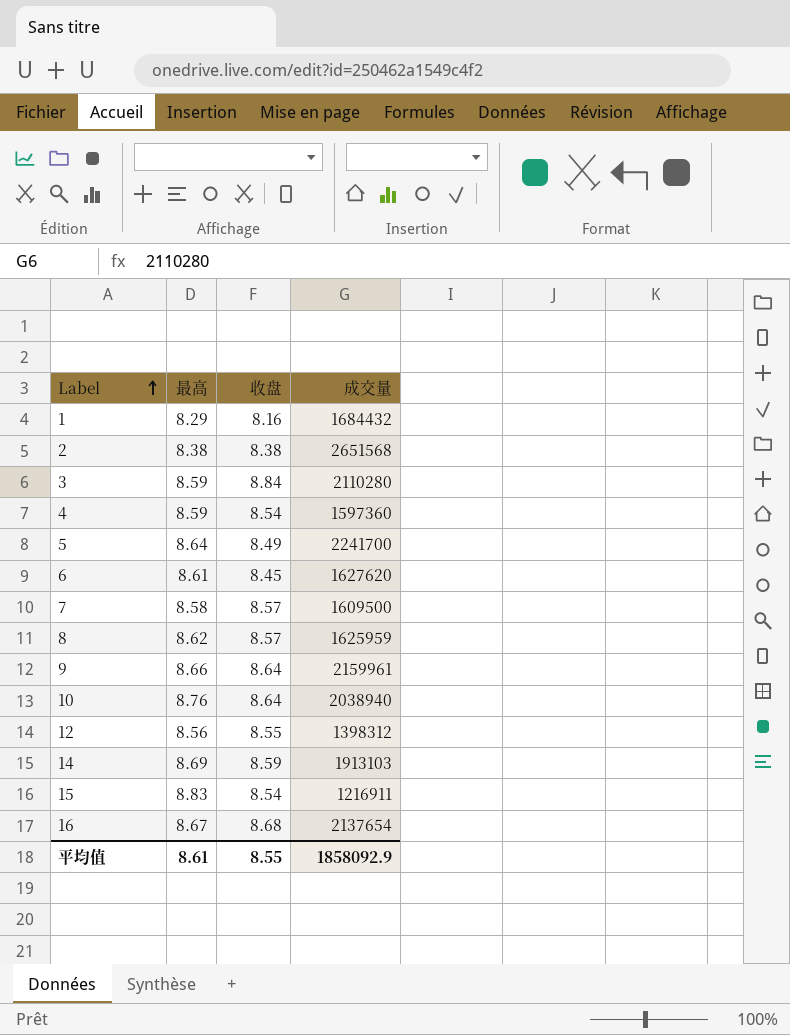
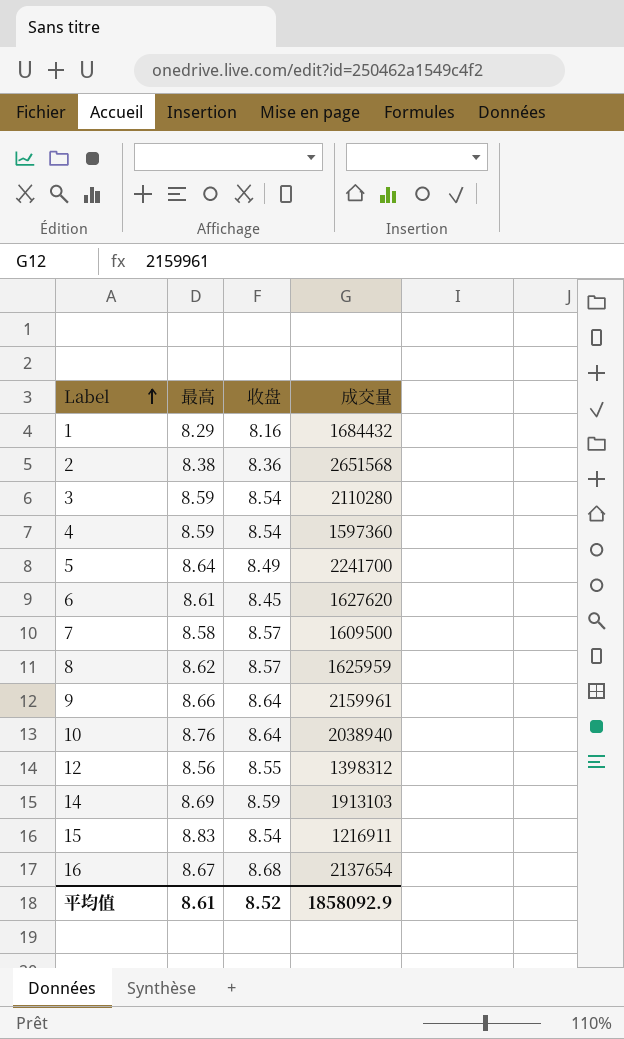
2 | 收盘: 8.38 -> 8.36
3 | 收盘: 8.84 -> 8.54
平均值 | 收盘: 8.55 -> 8.52

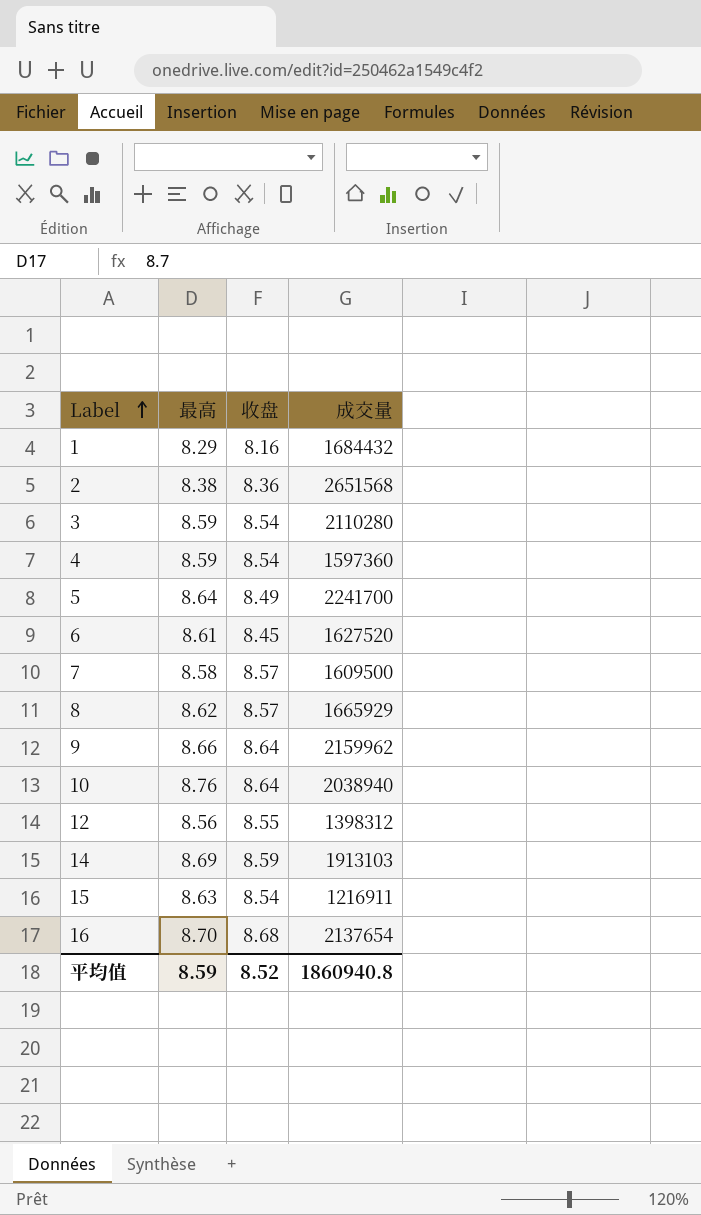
6 | 成交量: 1627620 -> 1627520
8 | 成交量: 1625959 -> 1665929
9 | 成交量: 2159961 -> 2159962
15 | 最高: 8.83 -> 8.63
16 | 最高: 8.67 -> 8.70
平均值 | 最高: 8.61 -> 8.59
平均值 | 成交量: 1858092.9 -> 1860940.8

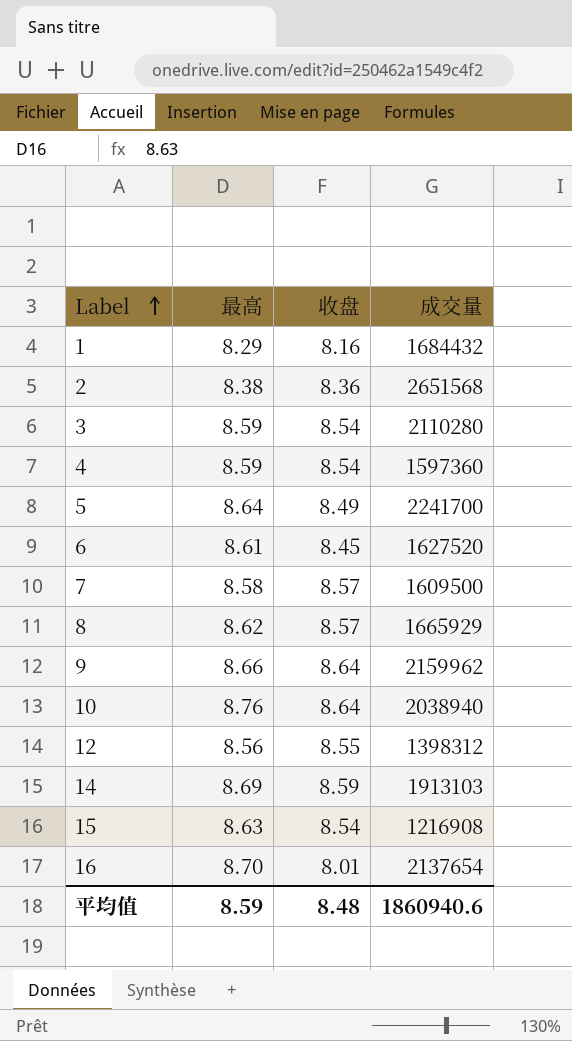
15 | 成交量: 1216911 -> 1216908
16 | 收盘: 8.68 -> 8.01
平均值 | 收盘: 8.52 -> 8.48
平均值 | 成交量: 1860940.8 -> 1860940.6

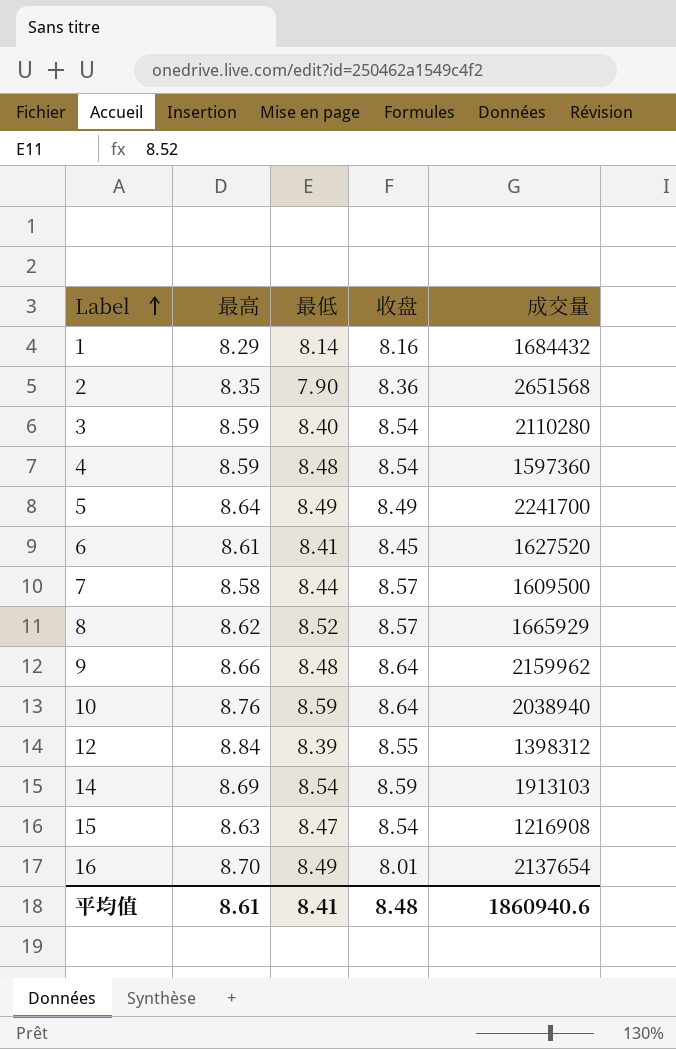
column 最低 | position: none -> 3
2 | 最高: 8.38 -> 8.35
12 | 最高: 8.56 -> 8.84
平均值 | 最高: 8.59 -> 8.61

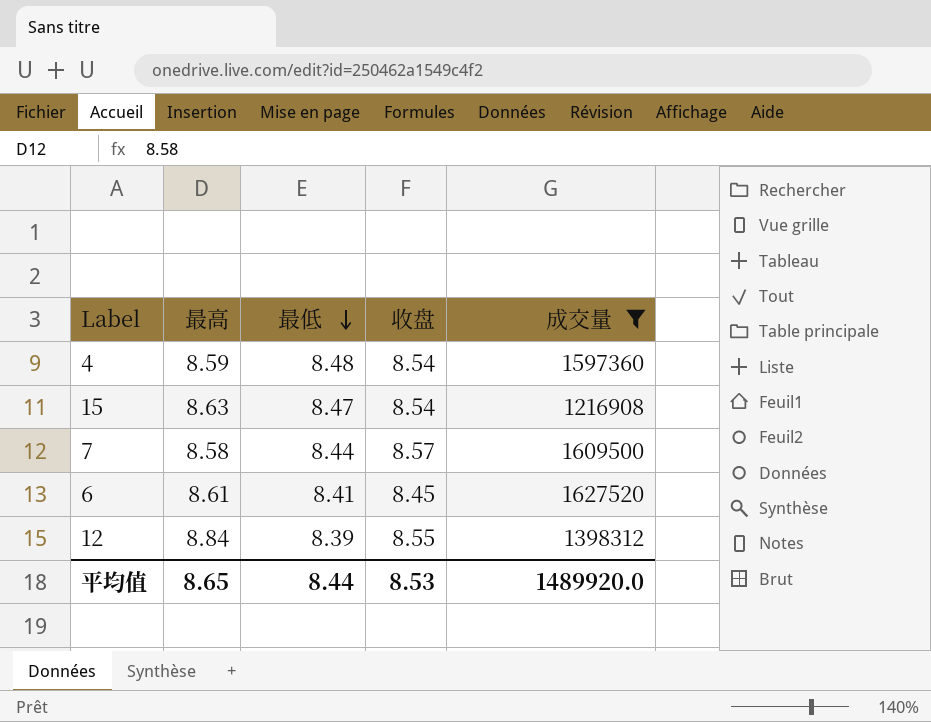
filter: none -> 成交量 <= 1627520
row order: Label ascending -> 最低 descending
平均值 | 最高: 8.61 -> 8.65
平均值 | 最低: 8.41 -> 8.44
平均值 | 收盘: 8.48 -> 8.53
平均值 | 成交量: 1860940.6 -> 1489920.0

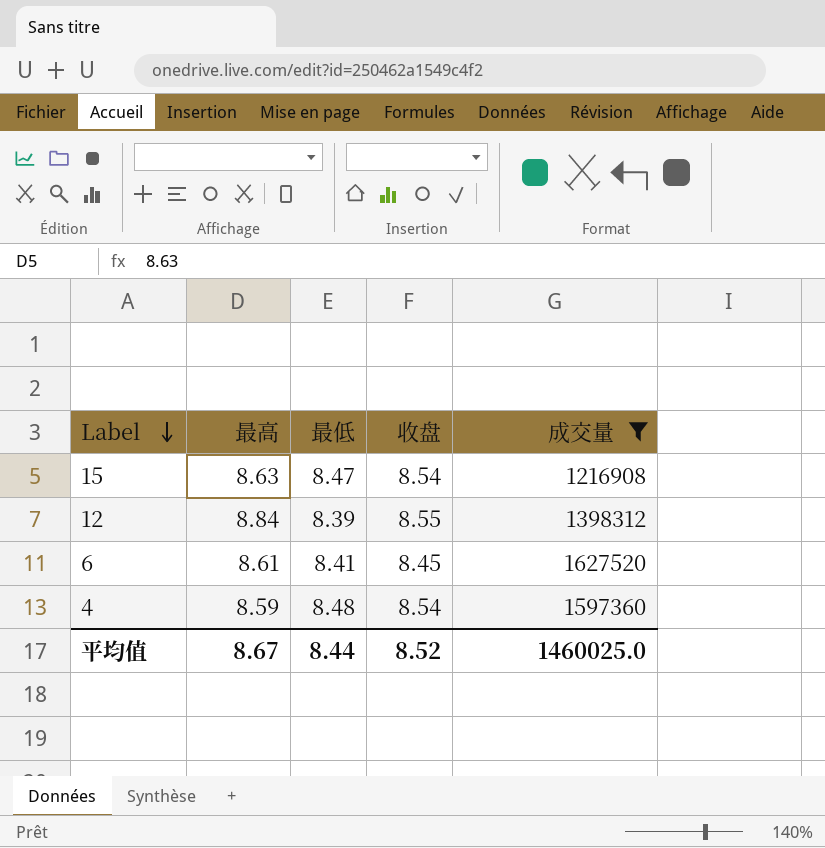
row order: 最低 descending -> Label descending
row 7: 8.58 | 8.44 | 8.57 | 1609500 -> none
平均值 | 最高: 8.65 -> 8.67
平均值 | 收盘: 8.53 -> 8.52
平均值 | 成交量: 1489920.0 -> 1460025.0

